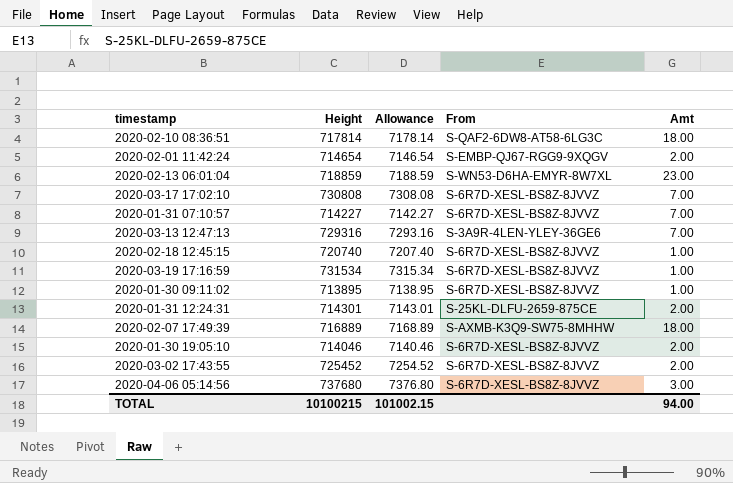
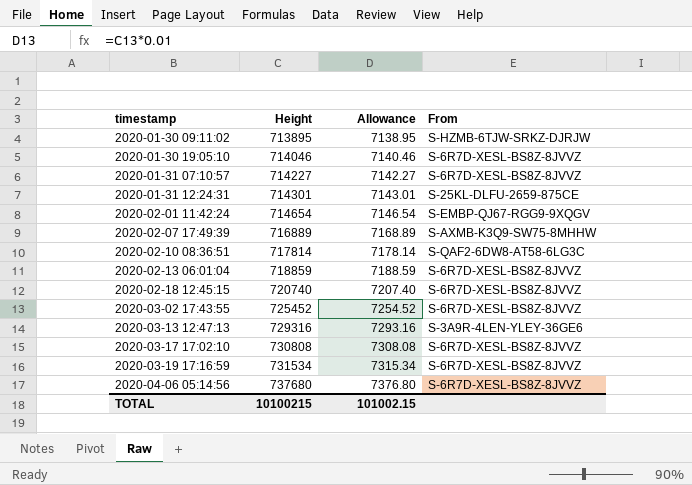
row order: none -> timestamp ascending
column Amt | position: 5 -> none
2020-01-30 09:11:02 | From: S-6R7D-XESL-BS8Z-8JVVZ -> S-HZMB-6TJW-SRKZ-DJRJW
2020-02-13 06:01:04 | From: S-WN53-D6HA-EMYR-8W7XL -> S-6R7D-XESL-BS8Z-8JVVZ

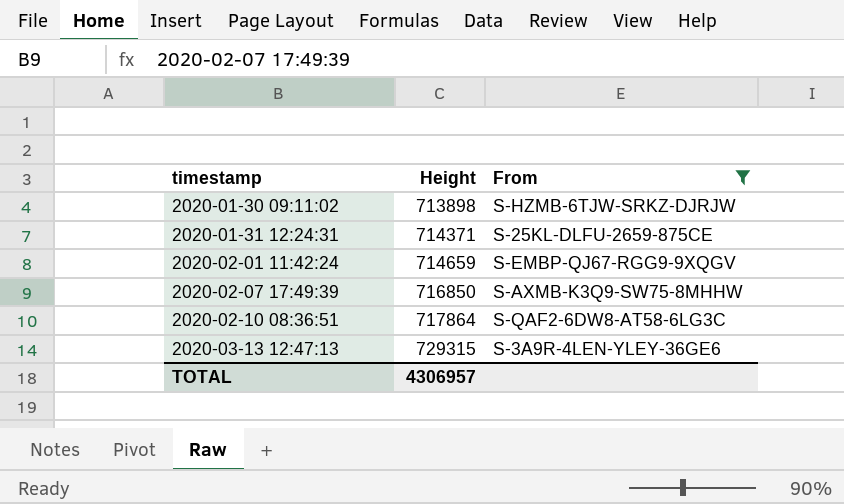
filter: none -> From != S-6R7D-XESL-BS8Z-8JVVZ
column Allowance | formula: [Height] * 0.01 -> none
2020-01-30 09:11:02 | Height: 713895 -> 713898
2020-01-31 12:24:31 | Height: 714301 -> 714371
2020-02-01 11:42:24 | Height: 714654 -> 714659
2020-02-07 17:49:39 | Height: 716889 -> 716850
2020-02-10 08:36:51 | Height: 717814 -> 717864
2020-03-13 12:47:13 | Height: 729316 -> 729315
TOTAL | Height: 10100215 -> 4306957

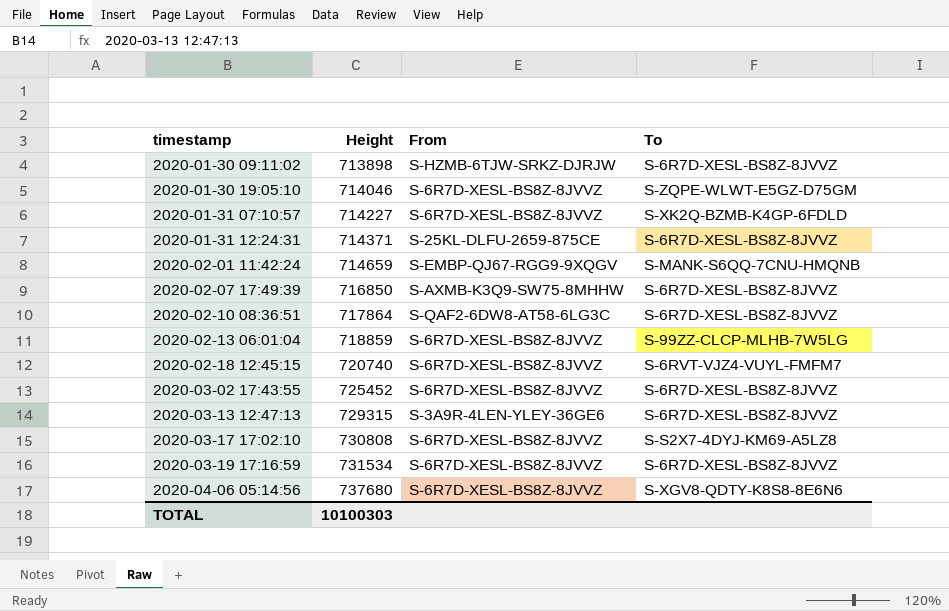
filter: From != S-6R7D-XESL-BS8Z-8JVVZ -> none
column To | position: none -> 4
TOTAL | Height: 4306957 -> 10100303

